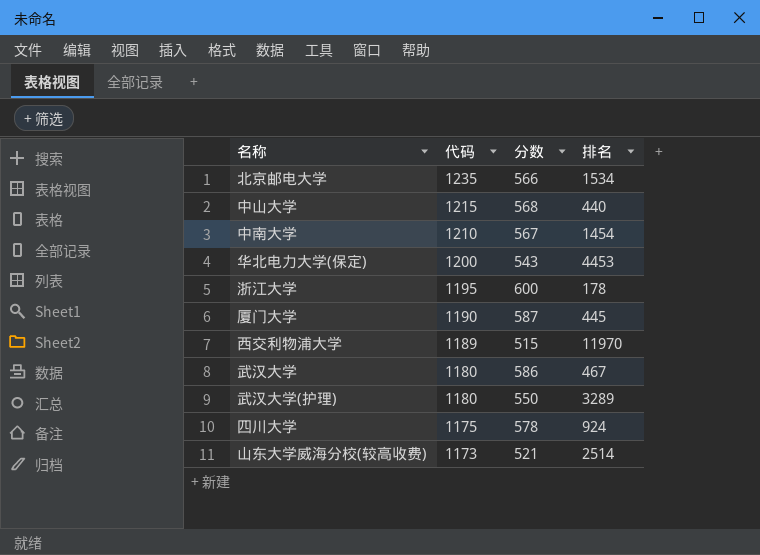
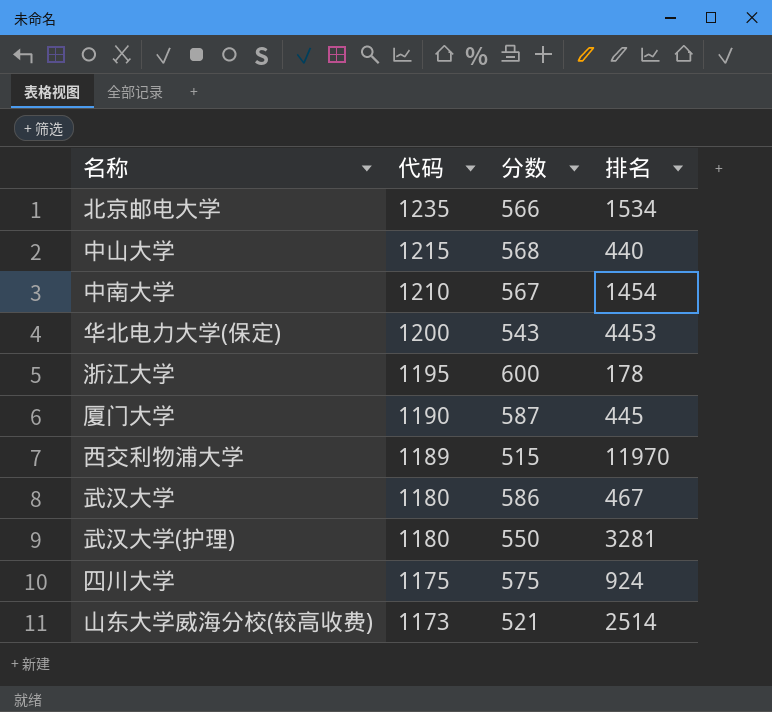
武汉大学(护理) | 排名: 3289 -> 3281
四川大学 | 分数: 578 -> 575

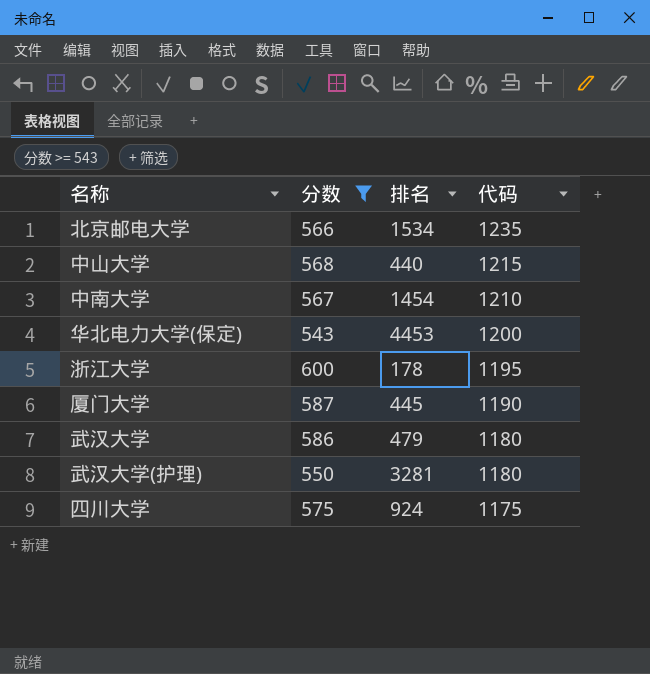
filter: none -> 分数 >= 543
column 代码 | position: 2 -> 4
武汉大学 | 排名: 467 -> 479

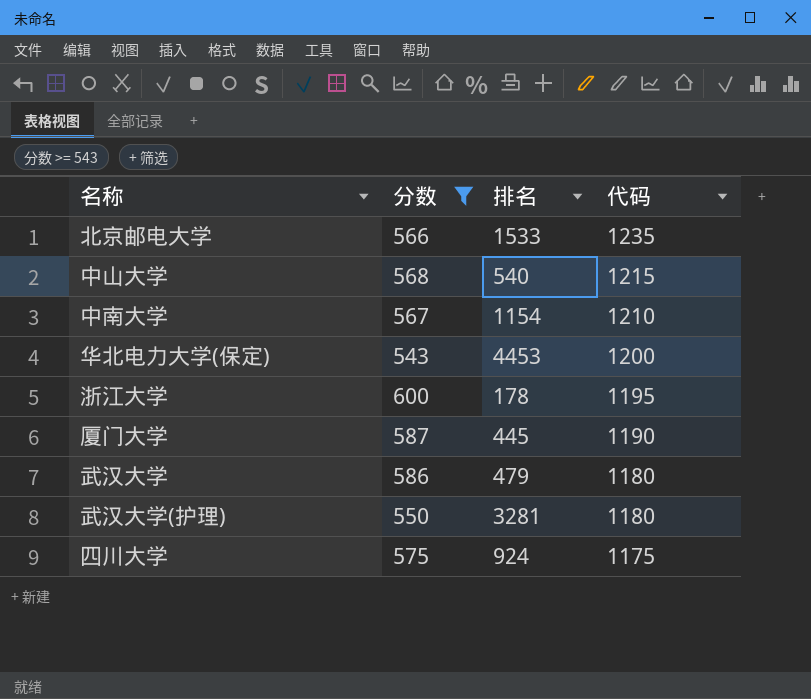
北京邮电大学 | 排名: 1534 -> 1533
中山大学 | 排名: 440 -> 540
中南大学 | 排名: 1454 -> 1154

